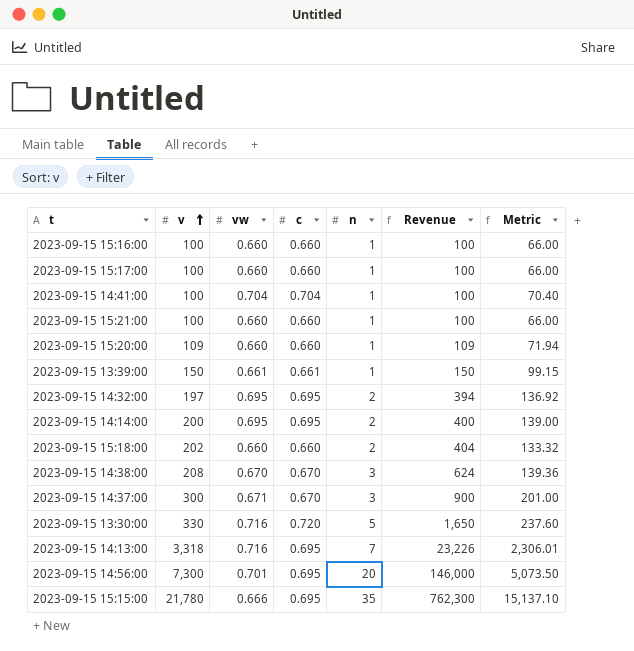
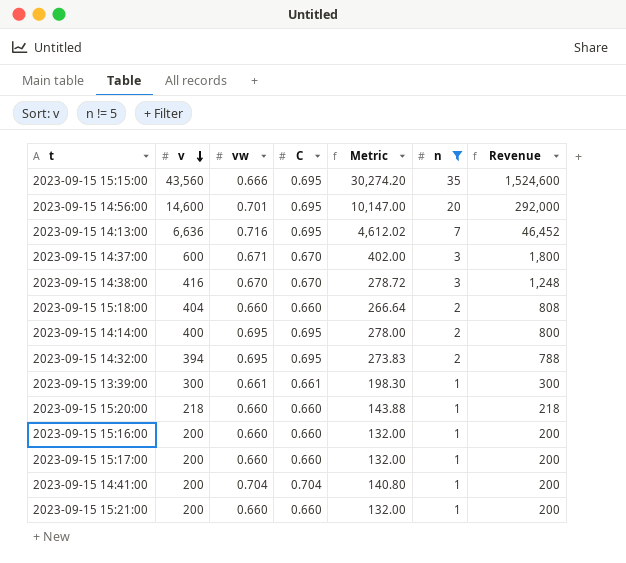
filter: none -> n != 5
row order: v ascending -> v descending
column name: c -> C
column Metric | position: 7 -> 5
2023-09-15 15:15:00 | v: 21,780 -> 43,560
2023-09-15 15:15:00 | Metric: 15,137.10 -> 30,274.20
2023-09-15 15:15:00 | Revenue: 762,300 -> 1,524,600
2023-09-15 14:56:00 | v: 7,300 -> 14,600
2023-09-15 14:56:00 | Metric: 5,073.50 -> 10,147.00
2023-09-15 14:56:00 | Revenue: 146,000 -> 292,000
2023-09-15 14:13:00 | v: 3,318 -> 6,636
2023-09-15 14:13:00 | Metric: 2,306.01 -> 4,612.02
2023-09-15 14:13:00 | Revenue: 23,226 -> 46,452
2023-09-15 14:37:00 | v: 300 -> 600
2023-09-15 14:37:00 | Metric: 201.00 -> 402.00
2023-09-15 14:37:00 | Revenue: 900 -> 1,800
2023-09-15 14:38:00 | v: 208 -> 416
2023-09-15 14:38:00 | Metric: 139.36 -> 278.72
2023-09-15 14:38:00 | Revenue: 624 -> 1,248
2023-09-15 15:18:00 | v: 202 -> 404
2023-09-15 15:18:00 | Metric: 133.32 -> 266.64
2023-09-15 15:18:00 | Revenue: 404 -> 808
2023-09-15 14:14:00 | v: 200 -> 400
2023-09-15 14:14:00 | Metric: 139.00 -> 278.00
2023-09-15 14:14:00 | Revenue: 400 -> 800
2023-09-15 14:32:00 | v: 197 -> 394
2023-09-15 14:32:00 | Metric: 136.92 -> 273.83
2023-09-15 14:32:00 | Revenue: 394 -> 788
2023-09-15 13:39:00 | v: 150 -> 300
2023-09-15 13:39:00 | Metric: 99.15 -> 198.30
2023-09-15 13:39:00 | Revenue: 150 -> 300
2023-09-15 15:20:00 | v: 109 -> 218
2023-09-15 15:20:00 | Metric: 71.94 -> 143.88
2023-09-15 15:20:00 | Revenue: 109 -> 218
2023-09-15 15:16:00 | v: 100 -> 200
2023-09-15 15:16:00 | Metric: 66.00 -> 132.00
2023-09-15 15:16:00 | Revenue: 100 -> 200
2023-09-15 15:17:00 | v: 100 -> 200
2023-09-15 15:17:00 | Metric: 66.00 -> 132.00
2023-09-15 15:17:00 | Revenue: 100 -> 200
2023-09-15 14:41:00 | v: 100 -> 200
2023-09-15 14:41:00 | Metric: 70.40 -> 140.80
2023-09-15 14:41:00 | Revenue: 100 -> 200
2023-09-15 15:21:00 | v: 100 -> 200
2023-09-15 15:21:00 | Metric: 66.00 -> 132.00
2023-09-15 15:21:00 | Revenue: 100 -> 200

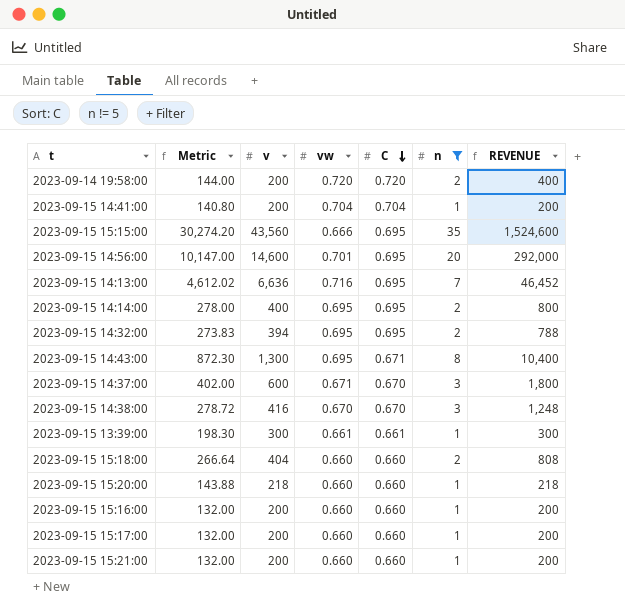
row order: v descending -> C descending
column Metric | position: 5 -> 2
column name: Revenue -> REVENUE
row 2023-09-14 19:58:00: none -> 144.00 | 200 | 0.720 | 0.720 | 2 | 400
row 2023-09-15 14:43:00: none -> 872.30 | 1,300 | 0.695 | 0.671 | 8 | 10,400

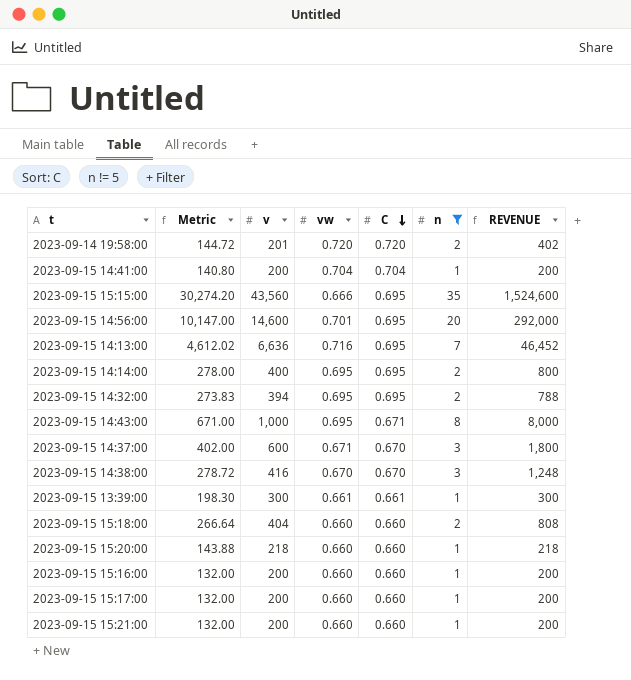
2023-09-14 19:58:00 | Metric: 144.00 -> 144.72
2023-09-14 19:58:00 | v: 200 -> 201
2023-09-14 19:58:00 | REVENUE: 400 -> 402
2023-09-15 14:43:00 | Metric: 872.30 -> 671.00
2023-09-15 14:43:00 | v: 1,300 -> 1,000
2023-09-15 14:43:00 | REVENUE: 10,400 -> 8,000

